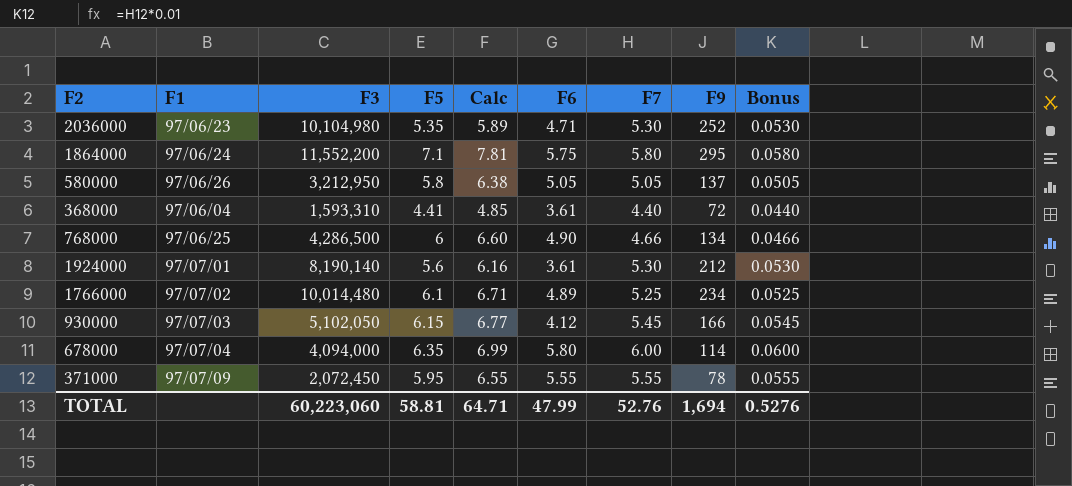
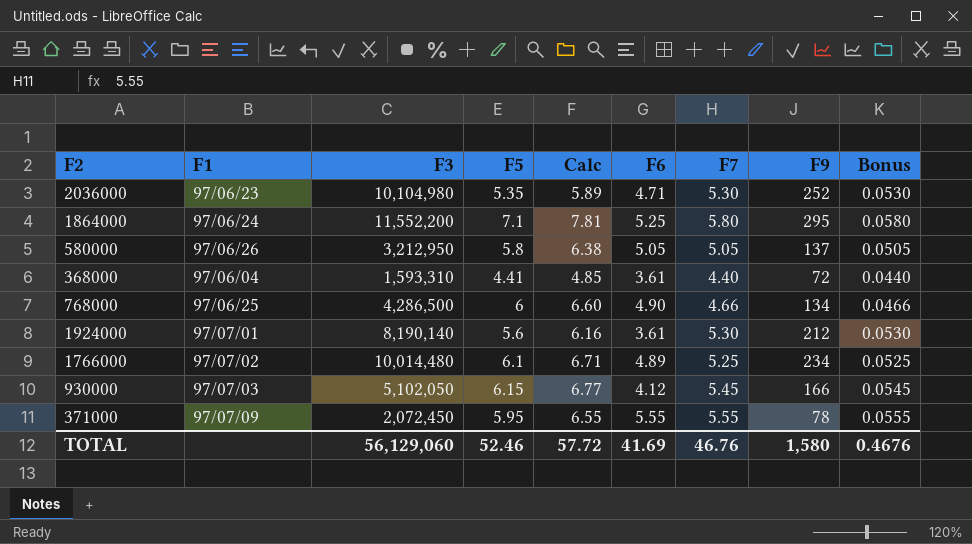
row 678000: 97/07/04 | 4,094,000 | 6.35 | 6.99 | 5.80 | 6.00 | 114 | 0.0600 -> none
1864000 | F6: 5.75 -> 5.25
TOTAL | F3: 60,223,060 -> 56,129,060
TOTAL | F5: 58.81 -> 52.46
TOTAL | Calc: 64.71 -> 57.72
TOTAL | F6: 47.99 -> 41.69
TOTAL | F7: 52.76 -> 46.76
TOTAL | F9: 1,694 -> 1,580
TOTAL | Bonus: 0.5276 -> 0.4676

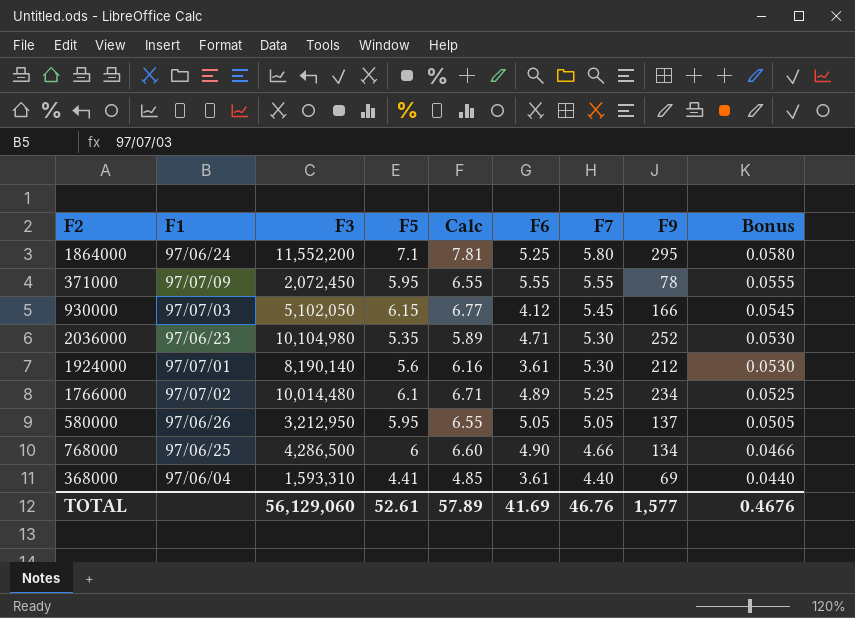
row order: none -> F7 descending
580000 | F5: 5.8 -> 5.95
580000 | Calc: 6.38 -> 6.55
368000 | F9: 72 -> 69
TOTAL | F5: 52.46 -> 52.61
TOTAL | Calc: 57.72 -> 57.89
TOTAL | F9: 1,580 -> 1,577

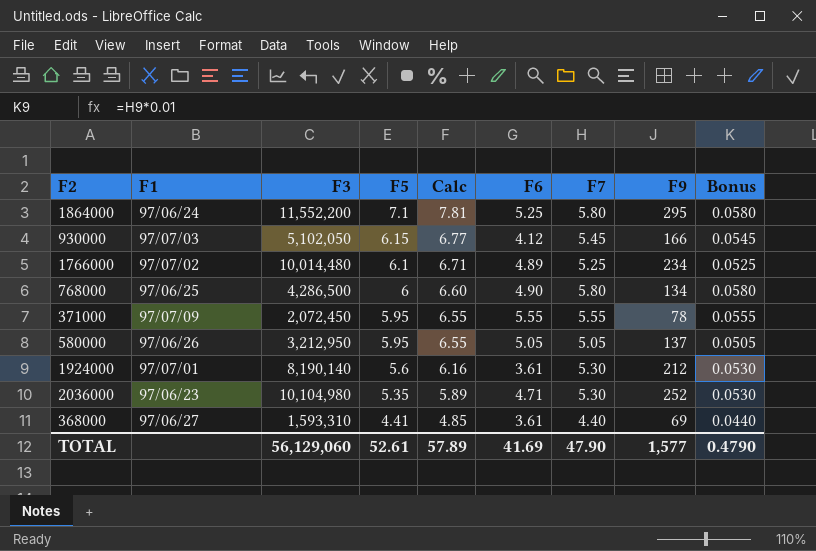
row order: F7 descending -> F5 descending
768000 | F7: 4.66 -> 5.80
768000 | Bonus: 0.0466 -> 0.0580
368000 | F1: 97/06/04 -> 97/06/27
TOTAL | F7: 46.76 -> 47.90
TOTAL | Bonus: 0.4676 -> 0.4790

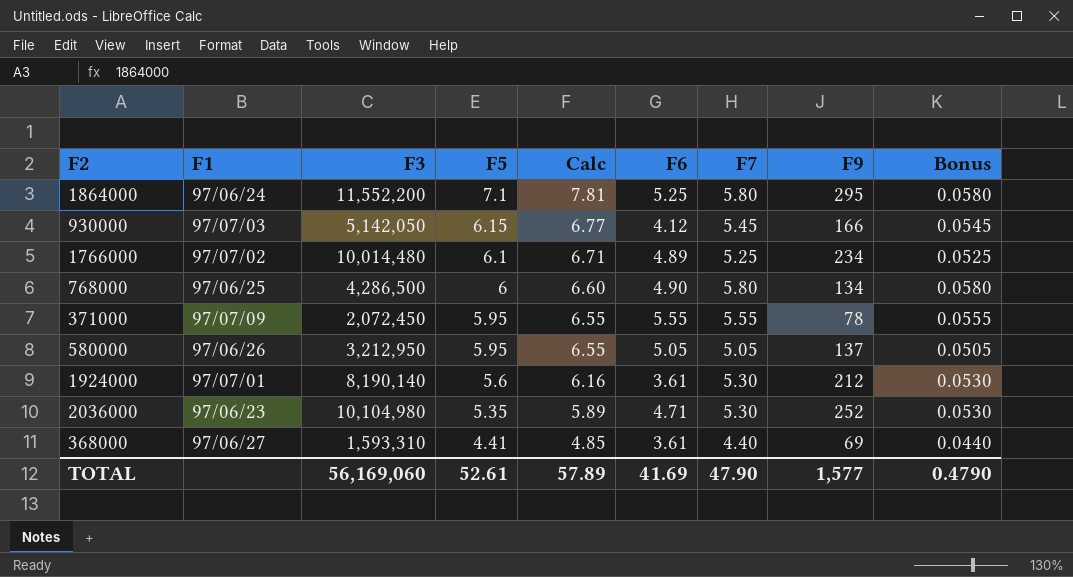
930000 | F3: 5,102,050 -> 5,142,050
TOTAL | F3: 56,129,060 -> 56,169,060

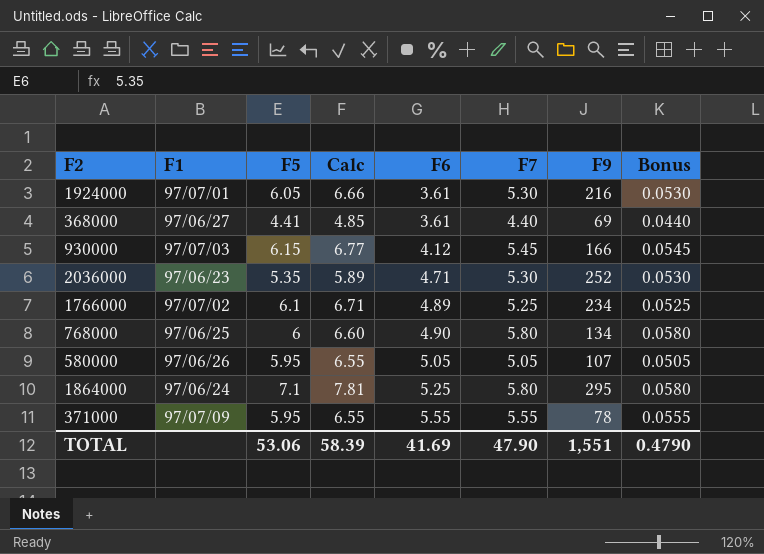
row order: F5 descending -> F6 ascending
column F3 | position: 3 -> none
1924000 | F5: 5.6 -> 6.05
1924000 | Calc: 6.16 -> 6.66
1924000 | F9: 212 -> 216
580000 | F9: 137 -> 107
TOTAL | F5: 52.61 -> 53.06
TOTAL | Calc: 57.89 -> 58.39
TOTAL | F9: 1,577 -> 1,551

